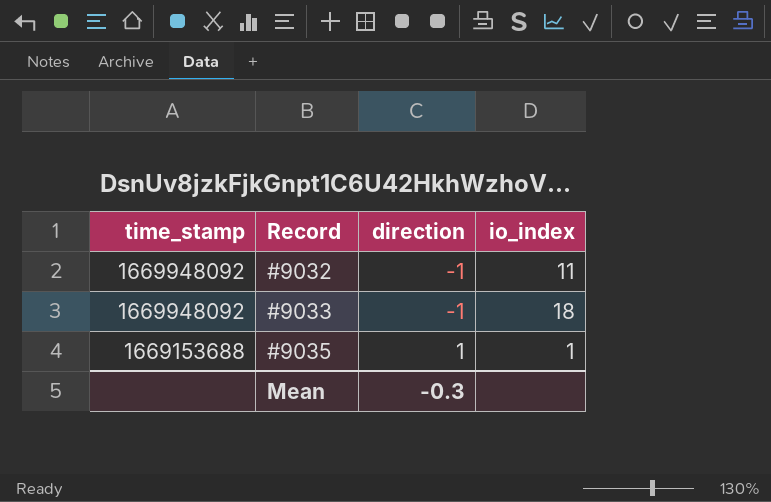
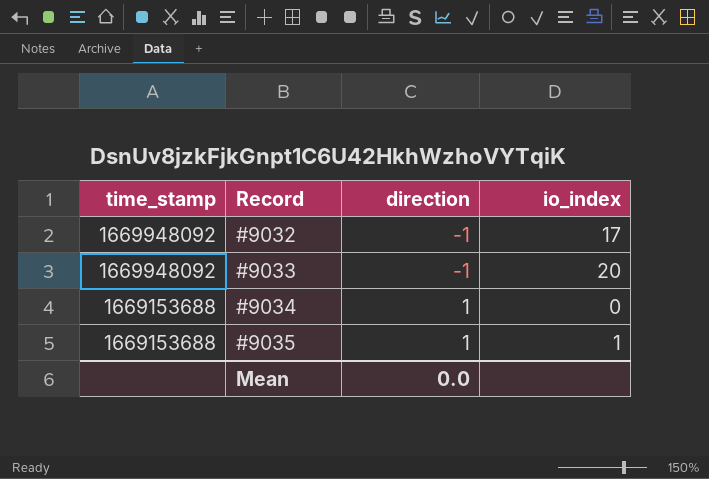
#9032 | io_index: 11 -> 17
#9033 | io_index: 18 -> 20
row #9034: none -> 1669153688 | 1 | 0
Mean | direction: -0.3 -> 0.0

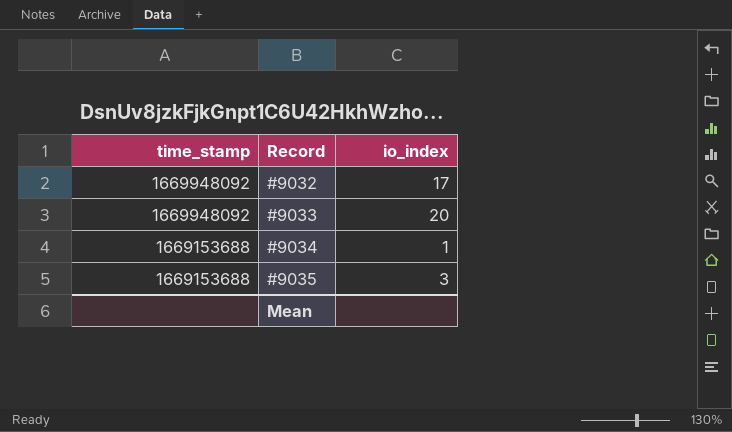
column direction | position: 3 -> none
#9034 | io_index: 0 -> 1
#9035 | io_index: 1 -> 3

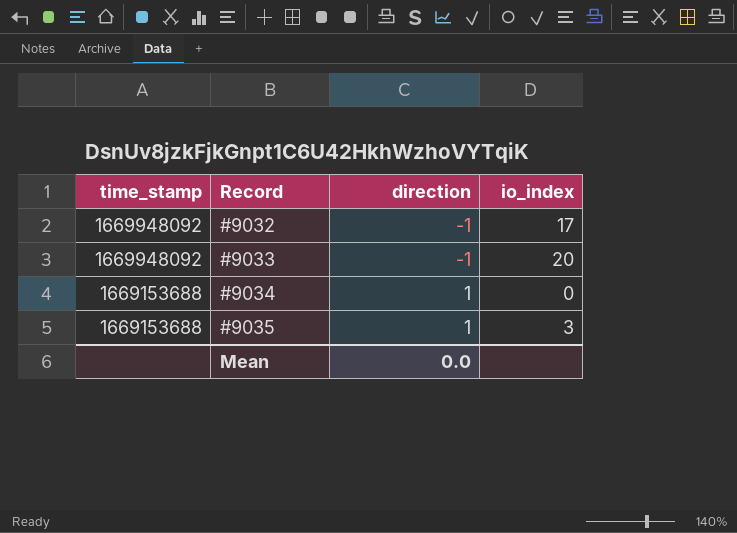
column direction | position: none -> 3
#9034 | io_index: 1 -> 0

